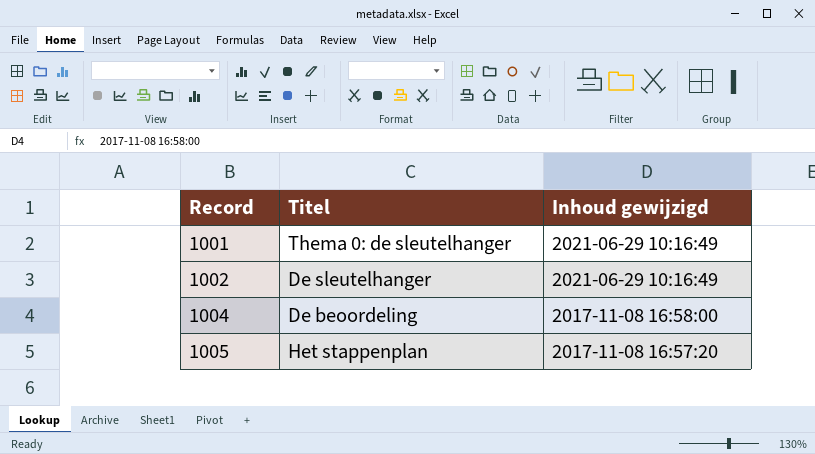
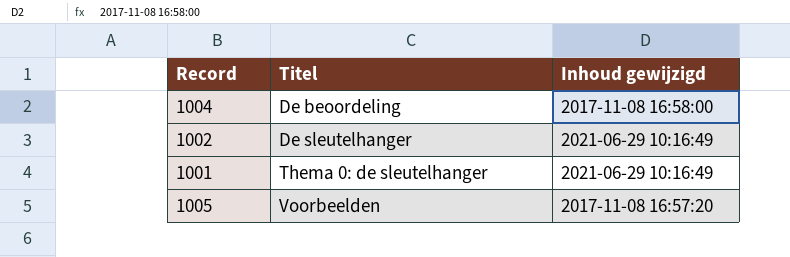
row order: Record ascending -> Titel ascending
1005 | Titel: Het stappenplan -> Voorbeelden

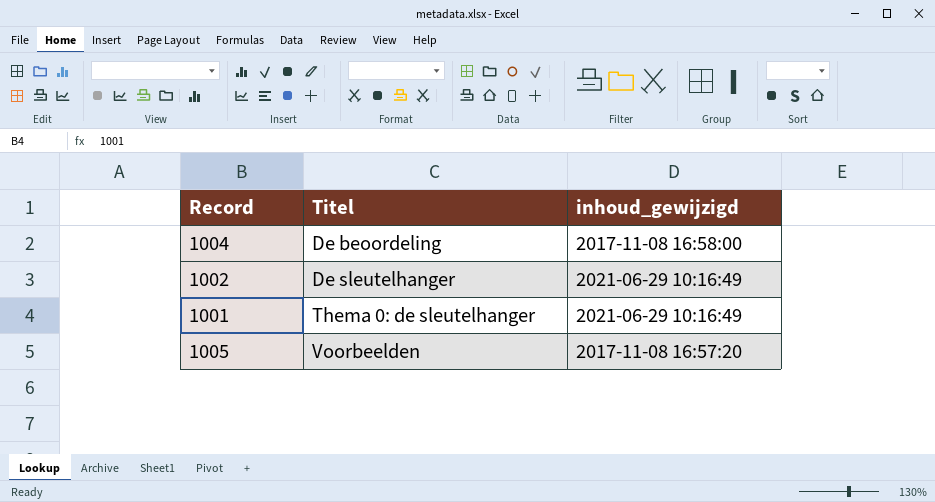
column name: Inhoud gewijzigd -> inhoud_gewijzigd

